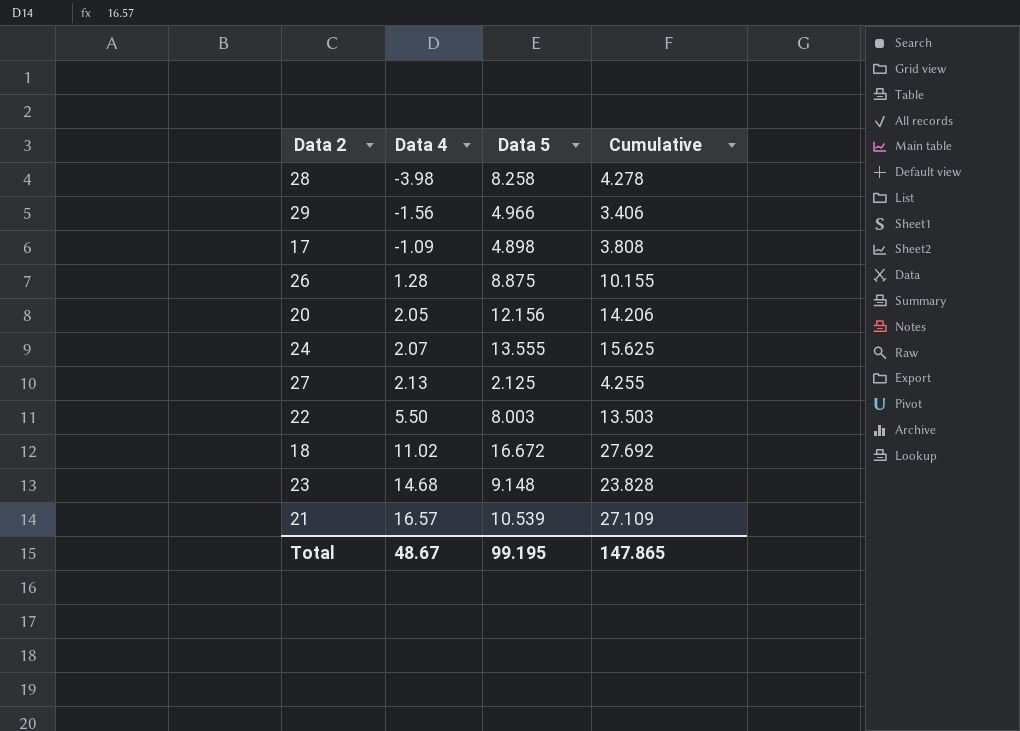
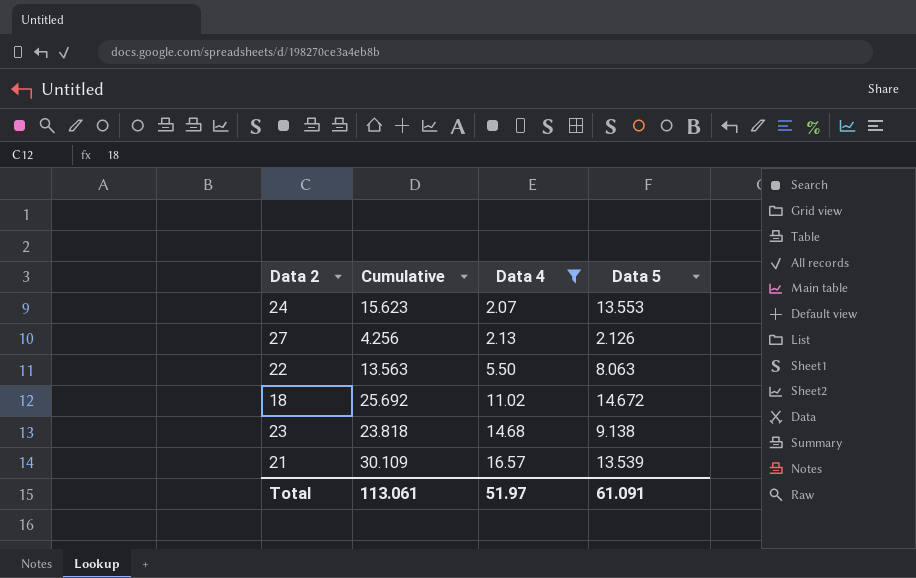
filter: none -> Data 4 >= 2.07
column Cumulative | position: 4 -> 2
24 | Cumulative: 15.625 -> 15.623
24 | Data 5: 13.555 -> 13.553
27 | Cumulative: 4.255 -> 4.256
27 | Data 5: 2.125 -> 2.126
22 | Cumulative: 13.503 -> 13.563
22 | Data 5: 8.003 -> 8.063
18 | Cumulative: 27.692 -> 25.692
18 | Data 5: 16.672 -> 14.672
23 | Cumulative: 23.828 -> 23.818
23 | Data 5: 9.148 -> 9.138
21 | Cumulative: 27.109 -> 30.109
21 | Data 5: 10.539 -> 13.539
Total | Cumulative: 147.865 -> 113.061
Total | Data 4: 48.67 -> 51.97
Total | Data 5: 99.195 -> 61.091

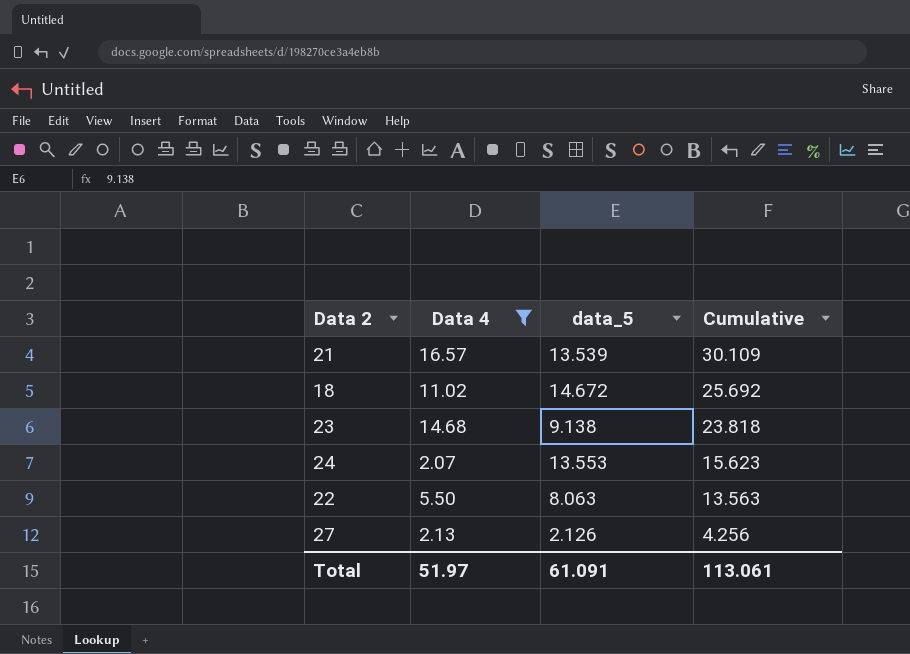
row order: Data 4 ascending -> Cumulative descending
column name: Data 5 -> data_5
column Cumulative | position: 2 -> 4

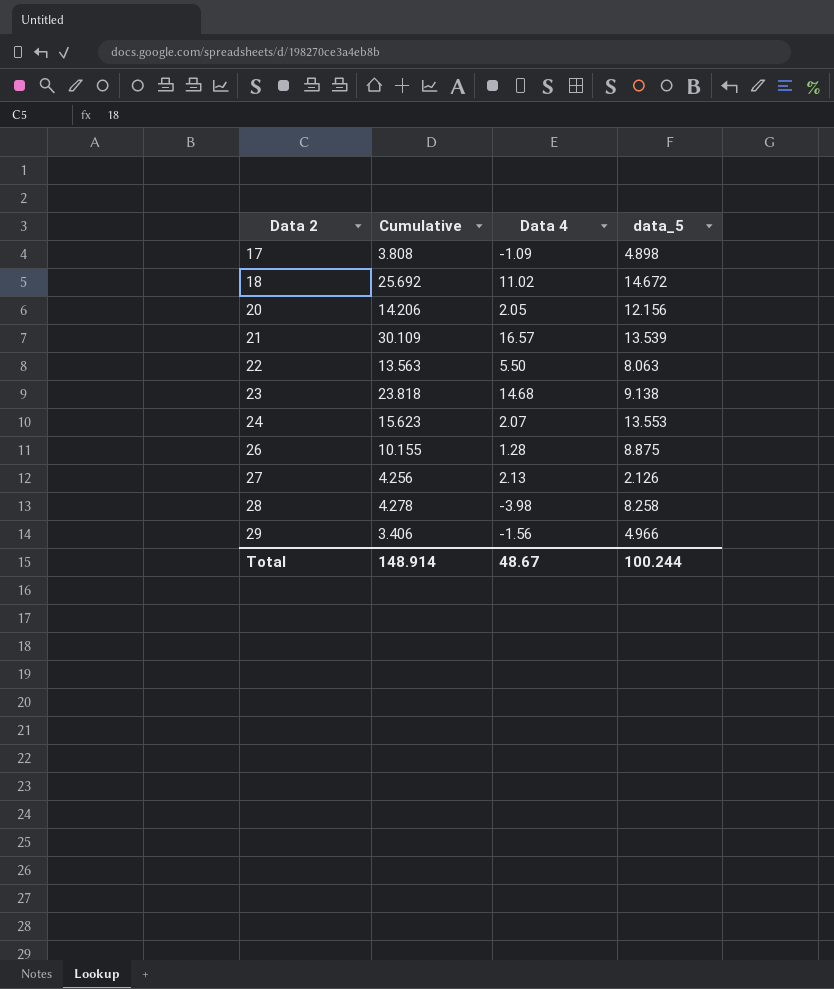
filter: Data 4 >= 2.07 -> none
row order: Cumulative descending -> Data 2 ascending
column Cumulative | position: 4 -> 2
Total | Cumulative: 113.061 -> 148.914
Total | Data 4: 51.97 -> 48.67
Total | data_5: 61.091 -> 100.244

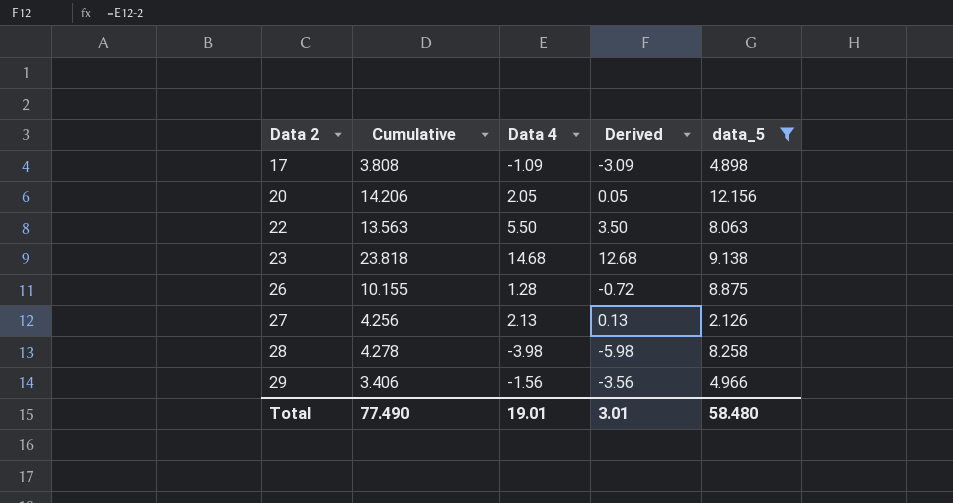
filter: none -> data_5 <= 12.156
column Derived | formula: none -> [Data 4] - 2
Total | Cumulative: 148.914 -> 77.490
Total | Data 4: 48.67 -> 19.01
Total | data_5: 100.244 -> 58.480

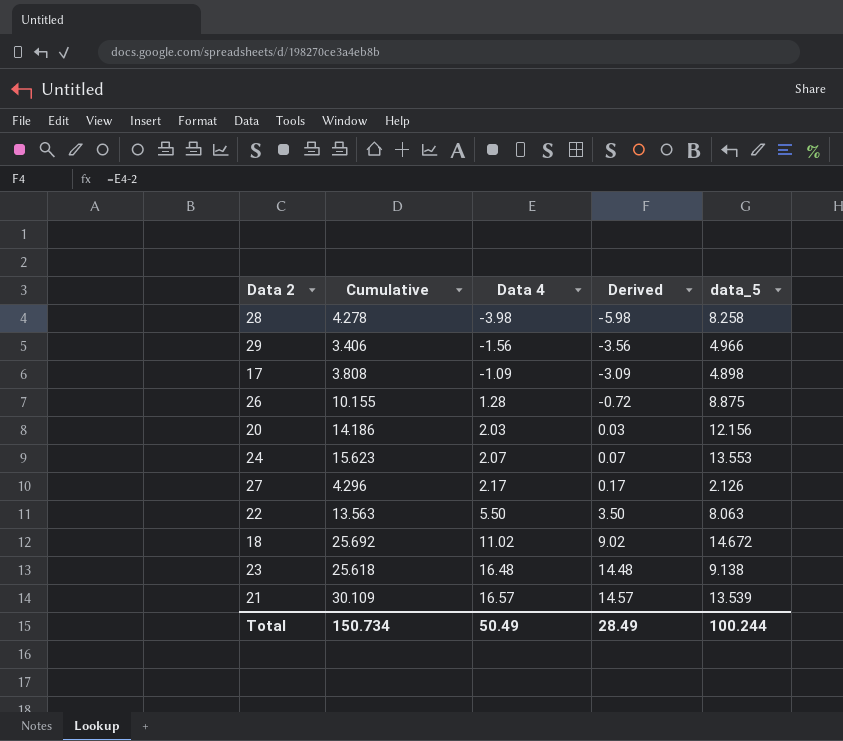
filter: data_5 <= 12.156 -> none
row order: Data 2 ascending -> Data 4 ascending
20 | Cumulative: 14.206 -> 14.186
20 | Data 4: 2.05 -> 2.03
20 | Derived: 0.05 -> 0.03
27 | Cumulative: 4.256 -> 4.296
27 | Data 4: 2.13 -> 2.17
27 | Derived: 0.13 -> 0.17
23 | Cumulative: 23.818 -> 25.618
23 | Data 4: 14.68 -> 16.48
23 | Derived: 12.68 -> 14.48
Total | Cumulative: 77.490 -> 150.734
Total | Data 4: 19.01 -> 50.49
Total | Derived: 3.01 -> 28.49
Total | data_5: 58.480 -> 100.244

